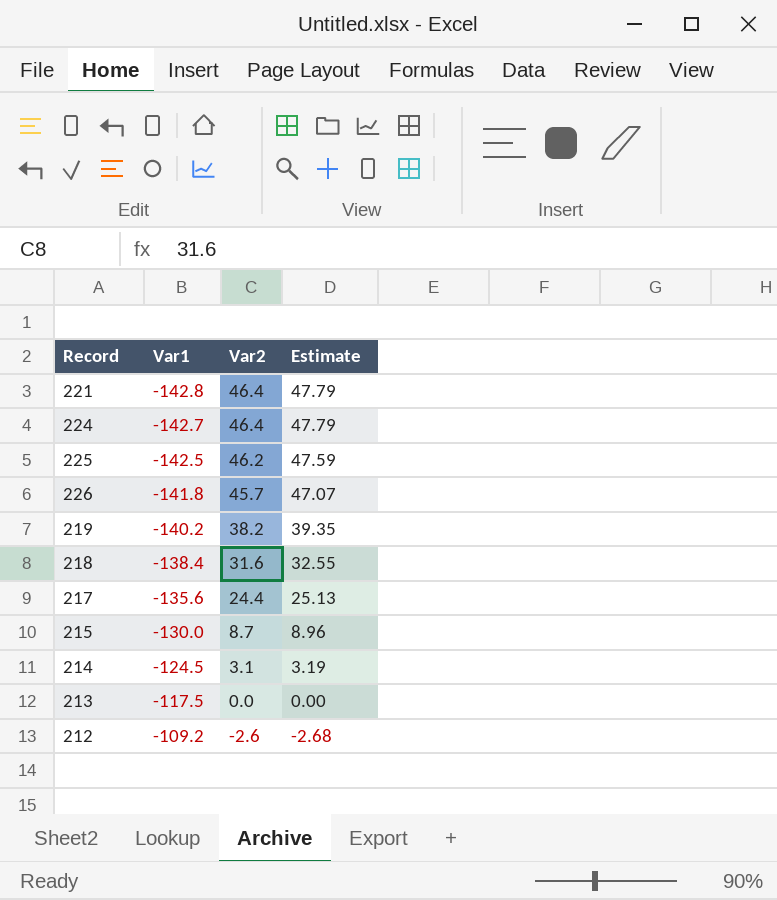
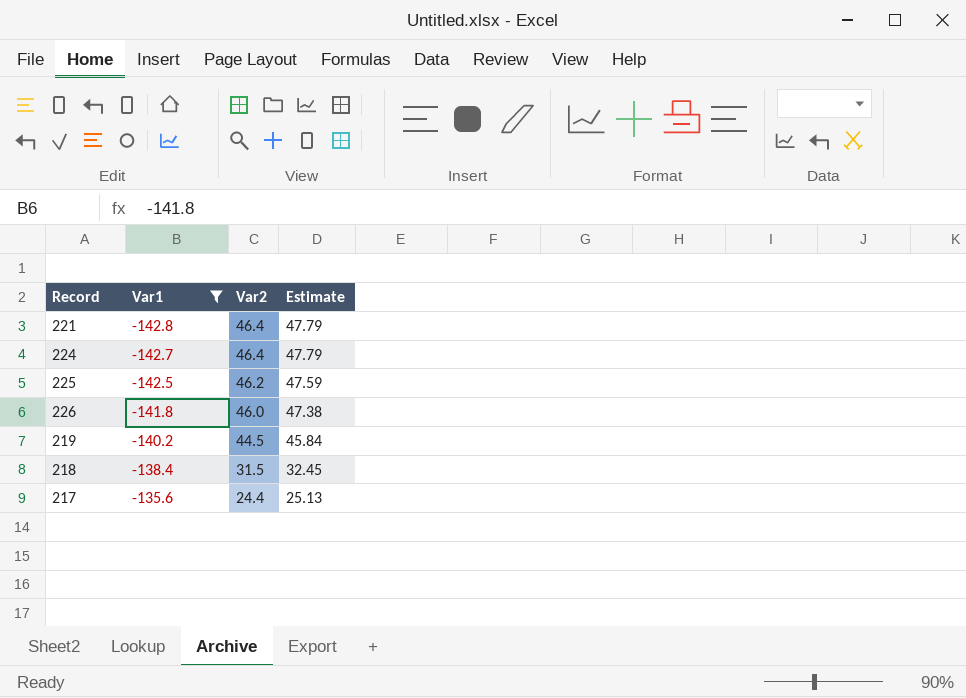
filter: none -> Var1 <= -135.6
226 | Var2: 45.7 -> 46.0
226 | Estimate: 47.07 -> 47.38
219 | Var2: 38.2 -> 44.5
219 | Estimate: 39.35 -> 45.84
218 | Var2: 31.6 -> 31.5
218 | Estimate: 32.55 -> 32.45

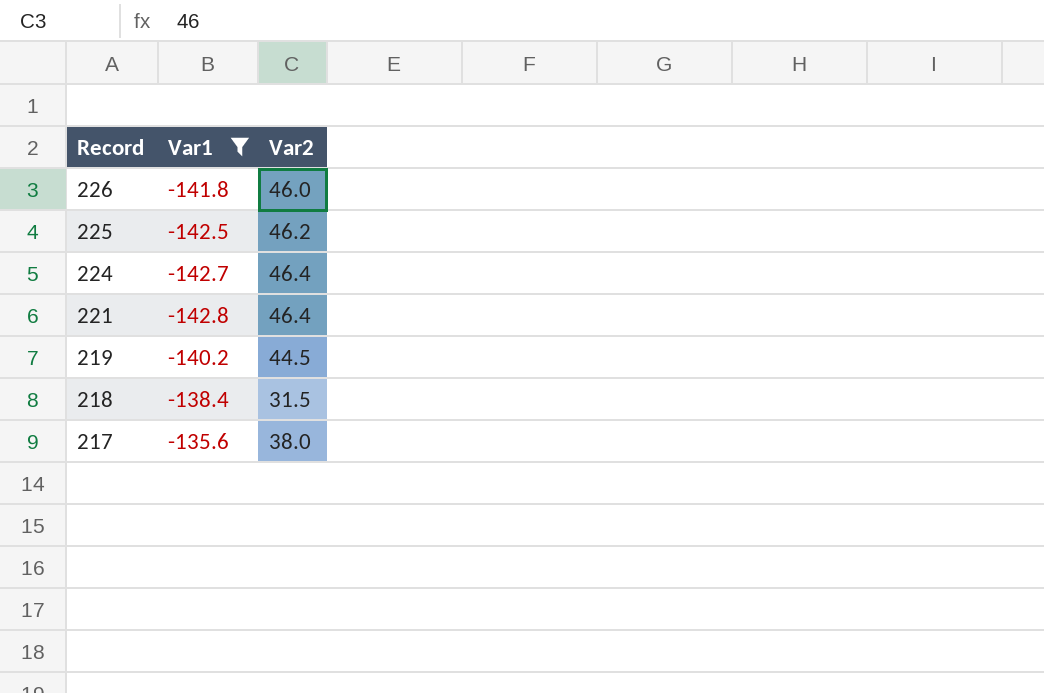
row order: Var1 ascending -> Record descending
column Estimate | formula: [Var2] * 1.03 -> none
217 | Var2: 24.4 -> 38.0

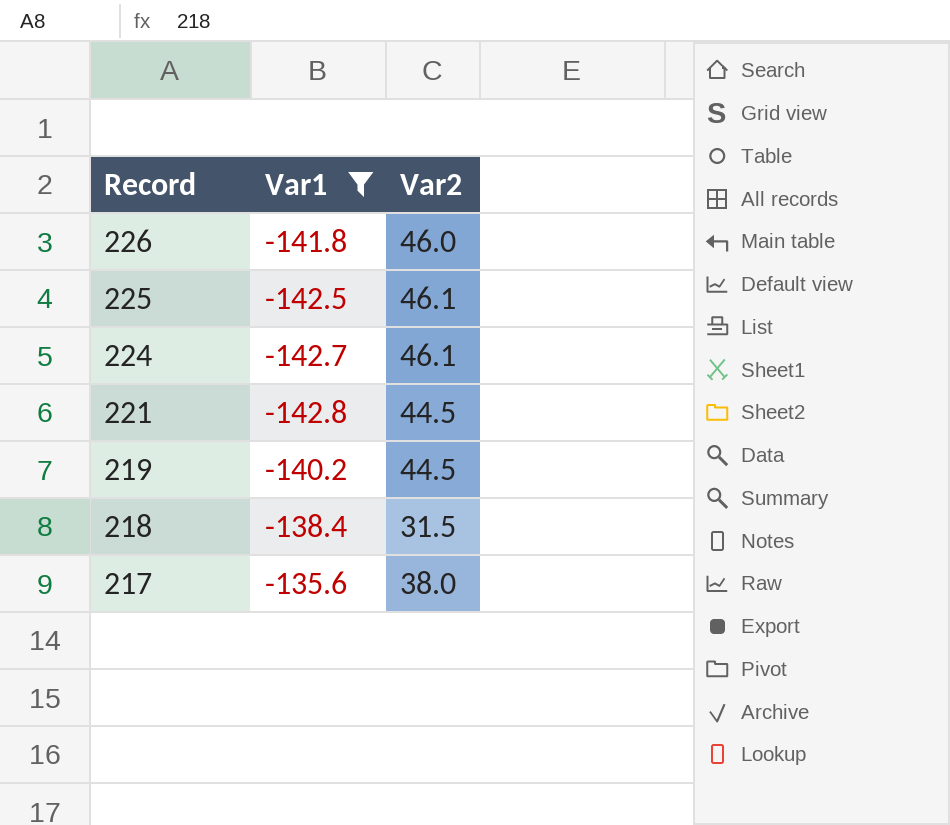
225 | Var2: 46.2 -> 46.1
224 | Var2: 46.4 -> 46.1
221 | Var2: 46.4 -> 44.5

